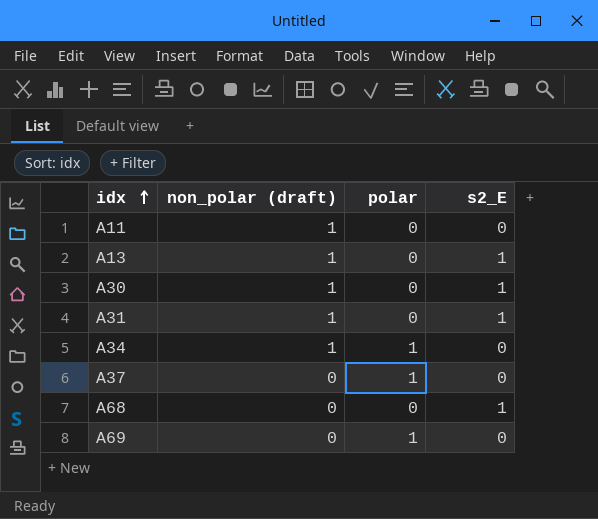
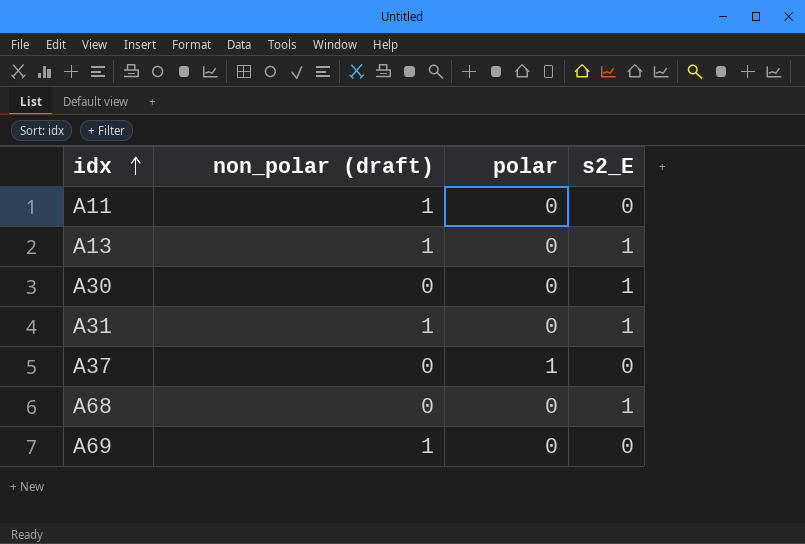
row A34: 1 | 1 | 0 -> none
A30 | non_polar (draft): 1 -> 0
A69 | non_polar (draft): 0 -> 1
A69 | polar: 1 -> 0

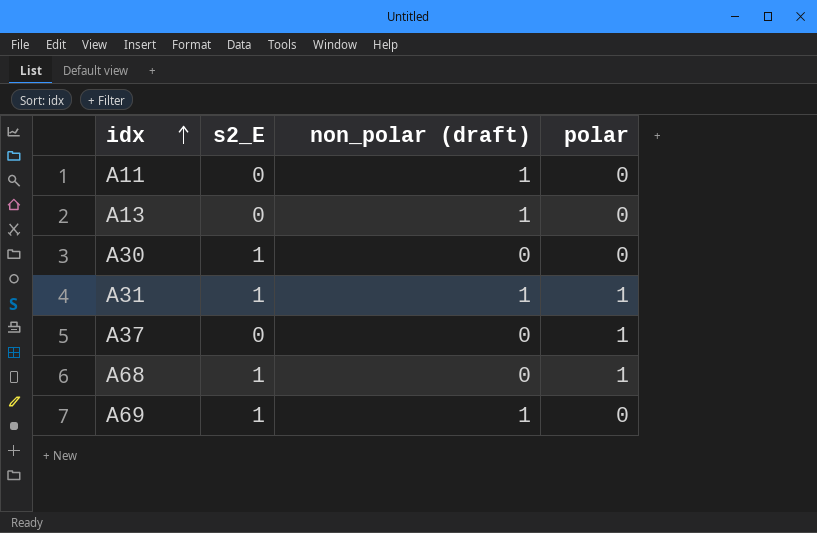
column s2_E | position: 4 -> 2
A13 | s2_E: 1 -> 0
A31 | polar: 0 -> 1
A68 | polar: 0 -> 1
A69 | s2_E: 0 -> 1

